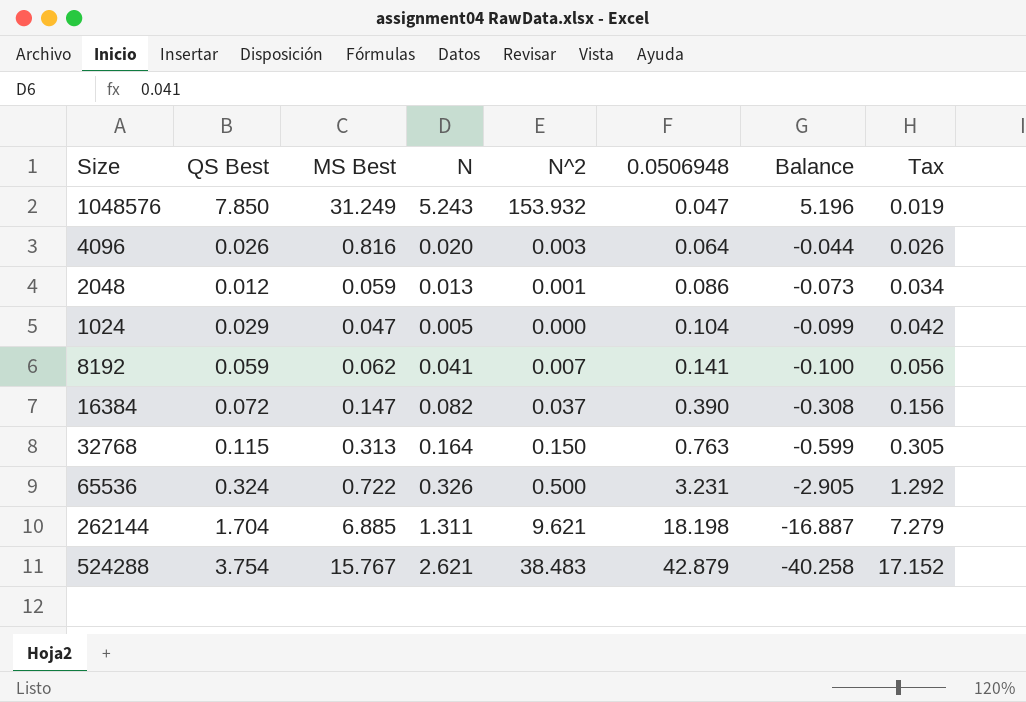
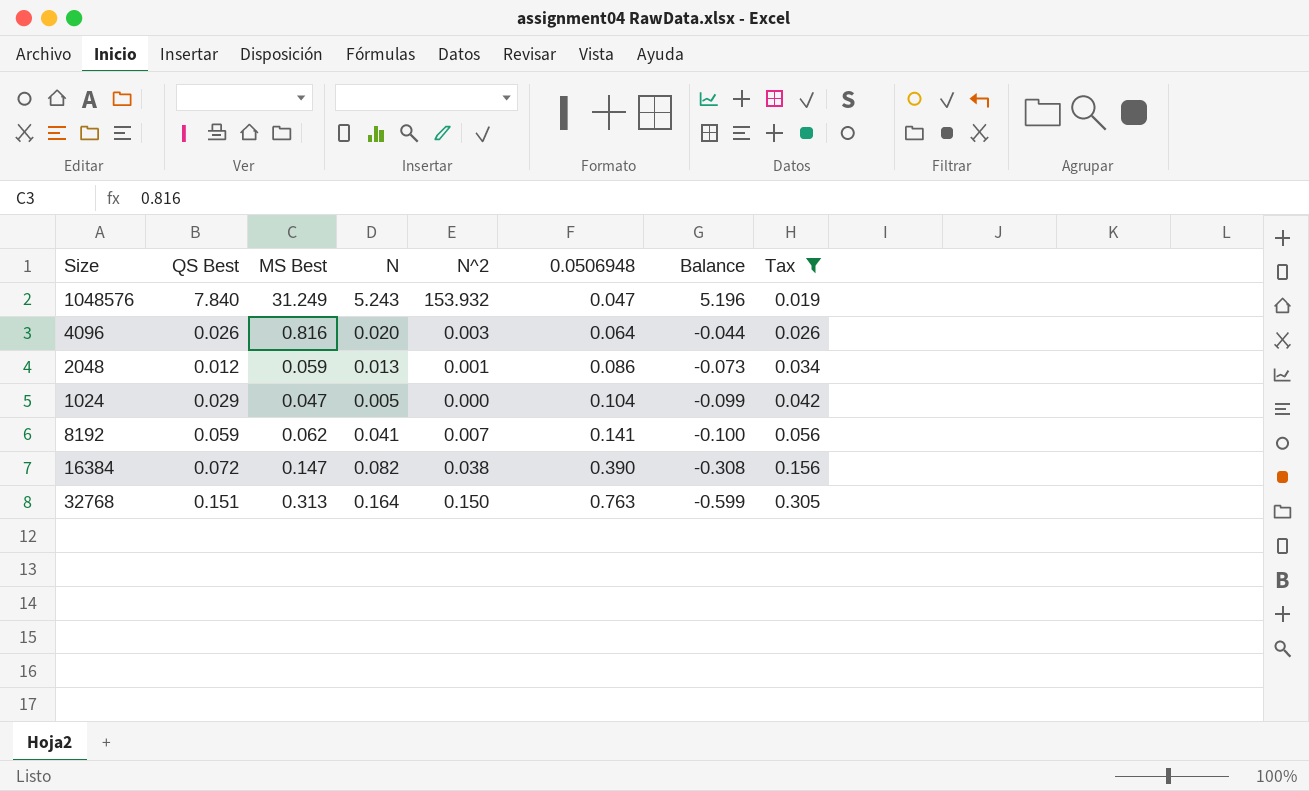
filter: none -> Tax <= 0.305
1048576 | QS Best: 7.850 -> 7.840
16384 | N^2: 0.037 -> 0.038
32768 | QS Best: 0.115 -> 0.151

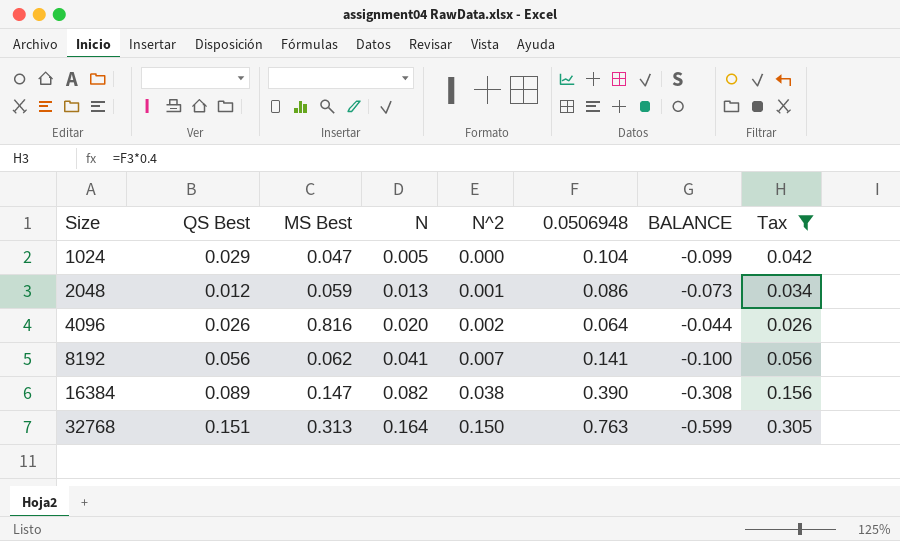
row order: 0.0506948 ascending -> Size ascending
column name: Balance -> BALANCE
row 1048576: 7.840 | 31.249 | 5.243 | 153.932 | 0.047 | 5.196 | 0.019 -> none
4096 | N^2: 0.003 -> 0.002
8192 | QS Best: 0.059 -> 0.056
16384 | QS Best: 0.072 -> 0.089

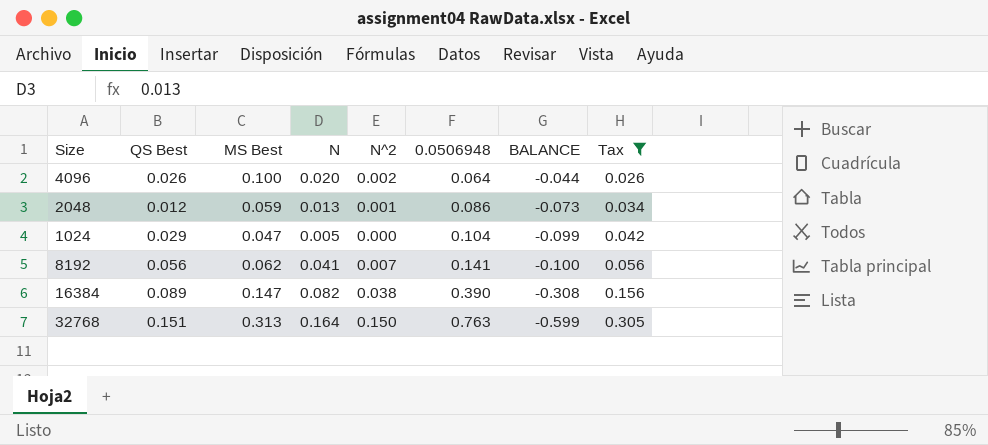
row order: Size ascending -> 0.0506948 ascending
4096 | MS Best: 0.816 -> 0.100

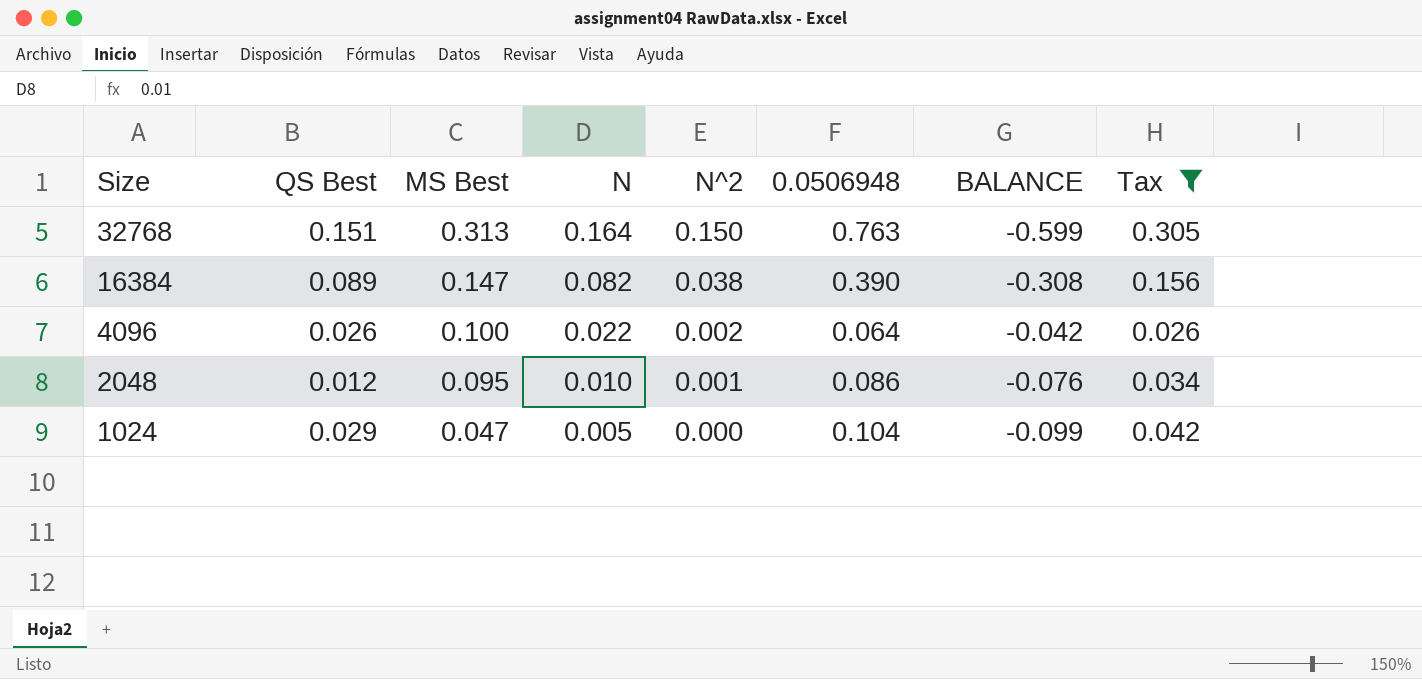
row order: 0.0506948 ascending -> Size descending
row 8192: 0.056 | 0.062 | 0.041 | 0.007 | 0.141 | -0.100 | 0.056 -> none
4096 | N: 0.020 -> 0.022
4096 | BALANCE: -0.044 -> -0.042
2048 | MS Best: 0.059 -> 0.095
2048 | N: 0.013 -> 0.010
2048 | BALANCE: -0.073 -> -0.076

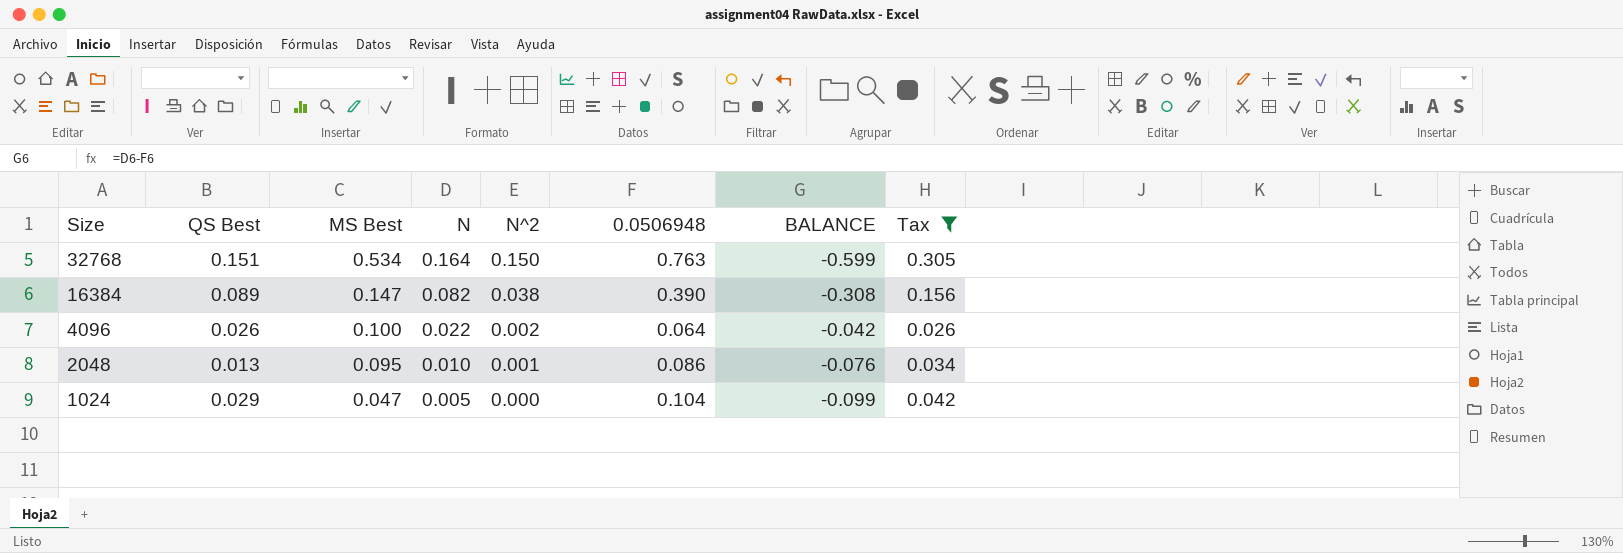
32768 | MS Best: 0.313 -> 0.534
2048 | QS Best: 0.012 -> 0.013

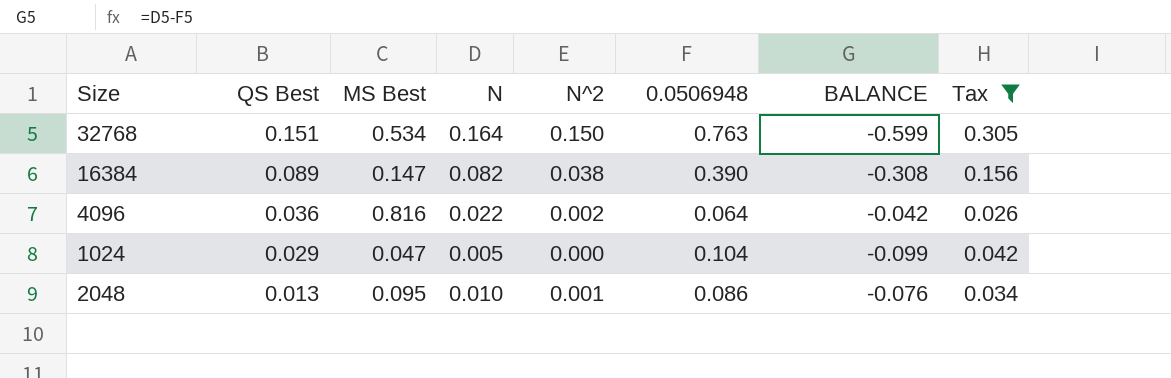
row order: Size descending -> QS Best descending
4096 | QS Best: 0.026 -> 0.036
4096 | MS Best: 0.100 -> 0.816

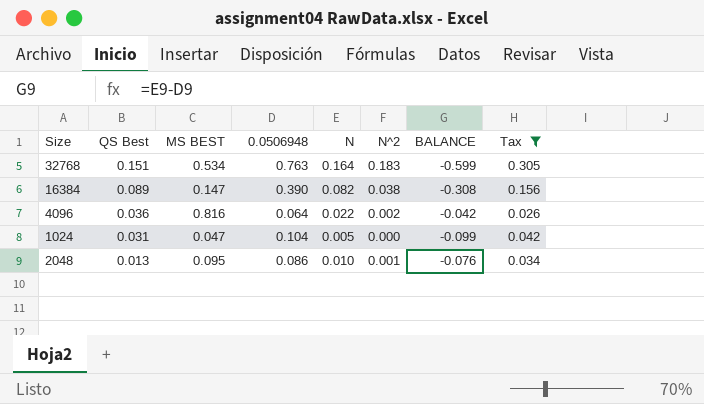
column name: MS Best -> MS BEST
column 0.0506948 | position: 6 -> 4
32768 | N^2: 0.150 -> 0.183
1024 | QS Best: 0.029 -> 0.031

